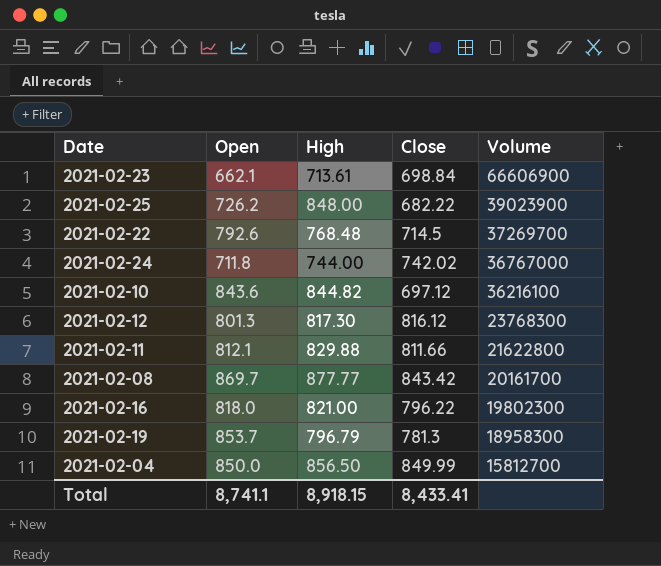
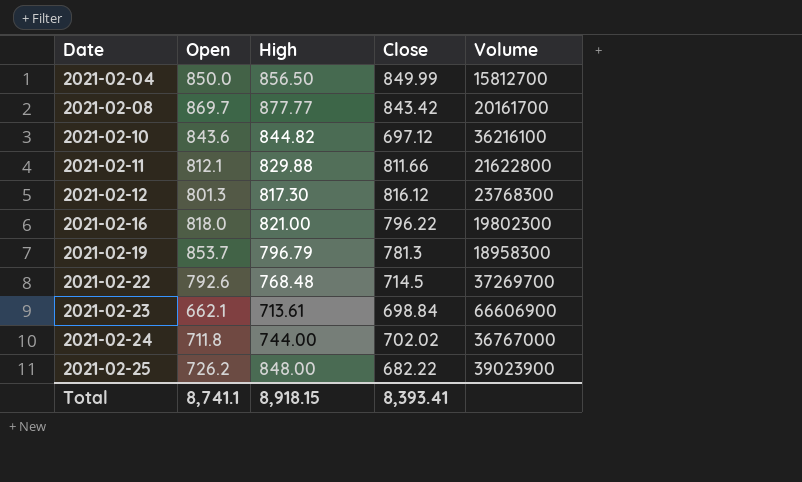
row order: Volume descending -> Date ascending
2021-02-24 | Close: 742.02 -> 702.02
Total | Close: 8,433.41 -> 8,393.41

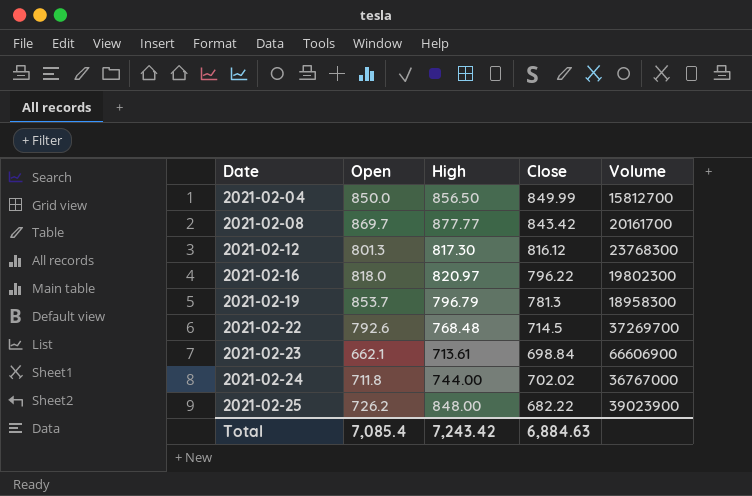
row 2021-02-10: 843.6 | 844.82 | 697.12 | 36216100 -> none
row 2021-02-11: 812.1 | 829.88 | 811.66 | 21622800 -> none
2021-02-16 | High: 821.00 -> 820.97
Total | Open: 8,741.1 -> 7,085.4
Total | High: 8,918.15 -> 7,243.42
Total | Close: 8,393.41 -> 6,884.63

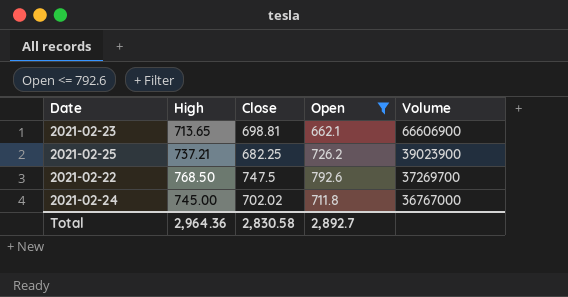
filter: none -> Open <= 792.6
row order: Date ascending -> Volume descending
column Open | position: 2 -> 4
2021-02-23 | High: 713.61 -> 713.65
2021-02-23 | Close: 698.84 -> 698.81
2021-02-25 | High: 848.00 -> 737.21
2021-02-25 | Close: 682.22 -> 682.25
2021-02-22 | High: 768.48 -> 768.50
2021-02-22 | Close: 714.5 -> 747.5
2021-02-24 | High: 744.00 -> 745.00
Total | High: 7,243.42 -> 2,964.36
Total | Close: 6,884.63 -> 2,830.58
Total | Open: 7,085.4 -> 2,892.7

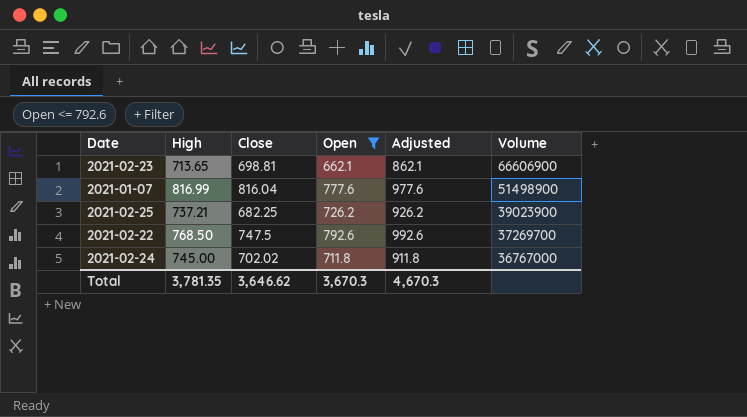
column Adjusted | formula: none -> [Open] + 200
row 2021-01-07: none -> 816.99 | 816.04 | 777.6 | 977.6 | 51498900
Total | High: 2,964.36 -> 3,781.35
Total | Close: 2,830.58 -> 3,646.62
Total | Open: 2,892.7 -> 3,670.3

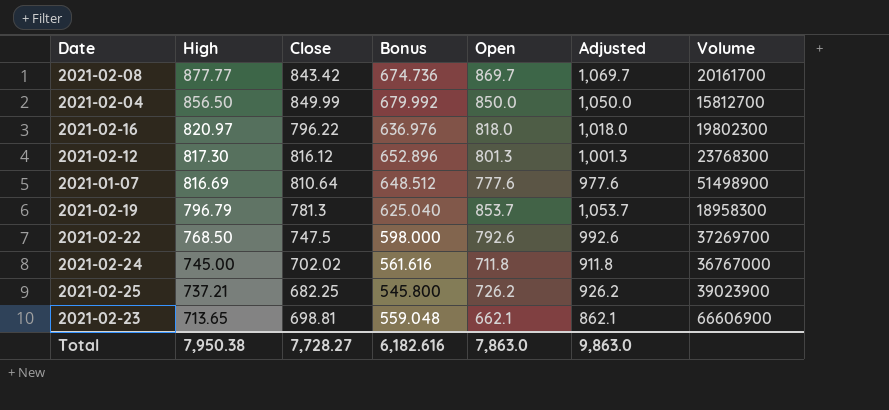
filter: Open <= 792.6 -> none
row order: Volume descending -> High descending
column Bonus | formula: none -> [Close] * 0.8
2021-01-07 | High: 816.99 -> 816.69
2021-01-07 | Close: 816.04 -> 810.64
Total | High: 3,781.35 -> 7,950.38
Total | Close: 3,646.62 -> 7,728.27
Total | Open: 3,670.3 -> 7,863.0
Total | Adjusted: 4,670.3 -> 9,863.0

